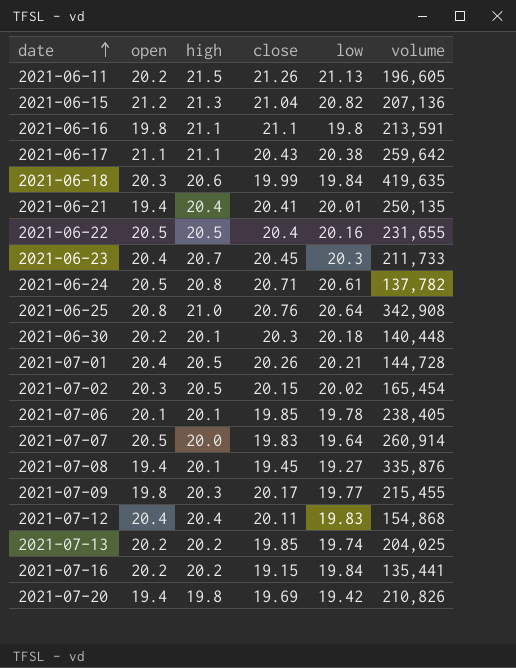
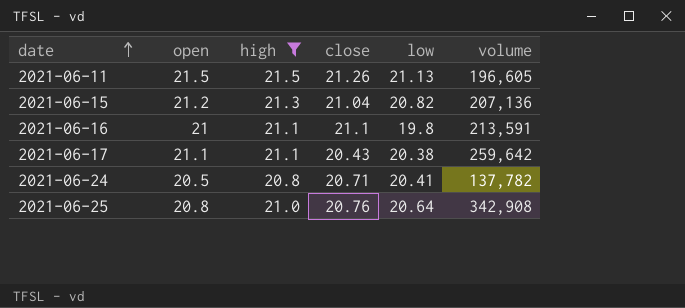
filter: none -> high >= 20.8
2021-06-11 | open: 20.2 -> 21.5
2021-06-16 | open: 19.8 -> 21
2021-06-24 | low: 20.61 -> 20.41

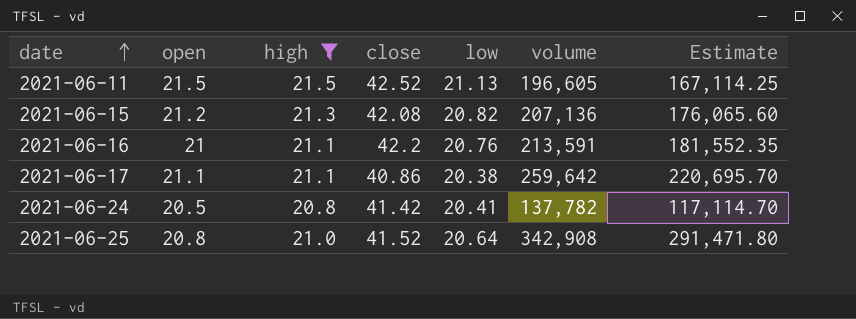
column Estimate | formula: none -> [volume] * 0.85
2021-06-11 | close: 21.26 -> 42.52
2021-06-15 | close: 21.04 -> 42.08
2021-06-16 | close: 21.1 -> 42.2
2021-06-16 | low: 19.8 -> 20.76
2021-06-17 | close: 20.43 -> 40.86
2021-06-24 | close: 20.71 -> 41.42
2021-06-25 | close: 20.76 -> 41.52

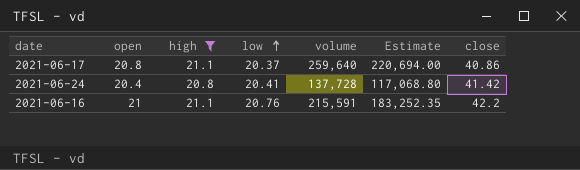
row order: date ascending -> low ascending
column close | position: 4 -> 7
row 2021-06-11: 21.5 | 21.5 | 42.52 | 21.13 | 196,605 | 167,114.25 -> none
row 2021-06-15: 21.2 | 21.3 | 42.08 | 20.82 | 207,136 | 176,065.60 -> none
row 2021-06-25: 20.8 | 21.0 | 41.52 | 20.64 | 342,908 | 291,471.80 -> none
2021-06-17 | open: 21.1 -> 20.8
2021-06-17 | low: 20.38 -> 20.37
2021-06-17 | volume: 259,642 -> 259,640
2021-06-17 | Estimate: 220,695.70 -> 220,694.00
2021-06-24 | open: 20.5 -> 20.4
2021-06-24 | volume: 137,782 -> 137,728
2021-06-24 | Estimate: 117,114.70 -> 117,068.80
2021-06-16 | volume: 213,591 -> 215,591
2021-06-16 | Estimate: 181,552.35 -> 183,252.35

